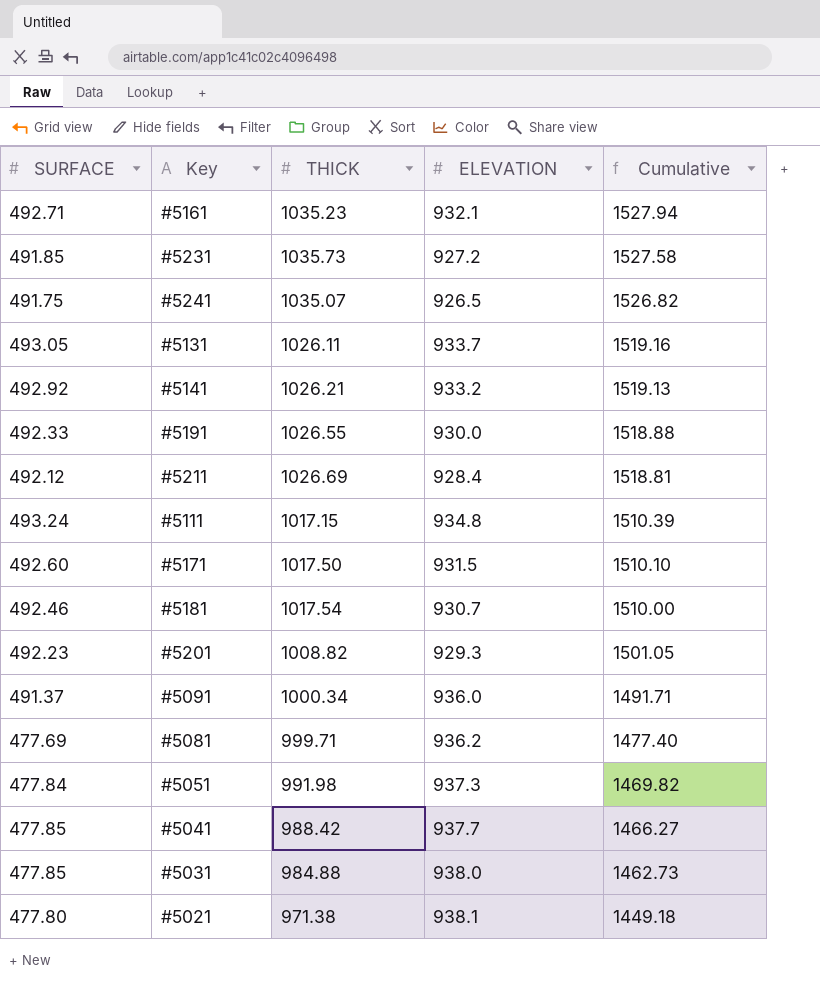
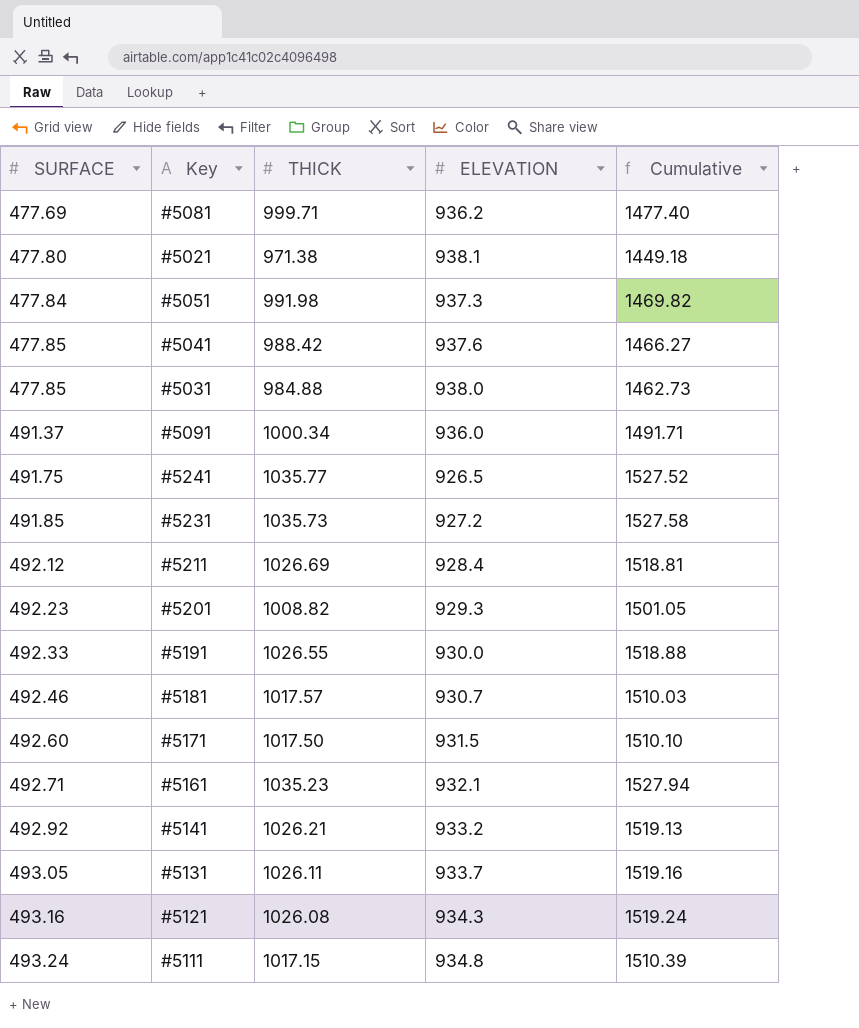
row order: Cumulative descending -> SURFACE ascending
#5041 | ELEVATION: 937.7 -> 937.6
#5241 | THICK: 1035.07 -> 1035.77
#5241 | Cumulative: 1526.82 -> 1527.52
#5181 | THICK: 1017.54 -> 1017.57
#5181 | Cumulative: 1510.00 -> 1510.03
row #5121: none -> 493.16 | 1026.08 | 934.3 | 1519.24

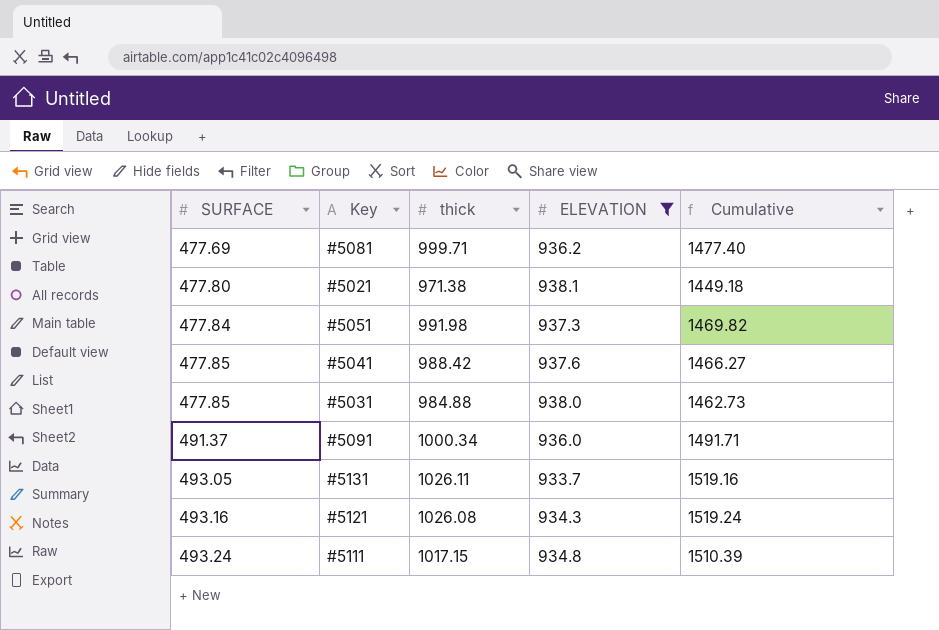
filter: none -> ELEVATION >= 933.7
column name: THICK -> thick

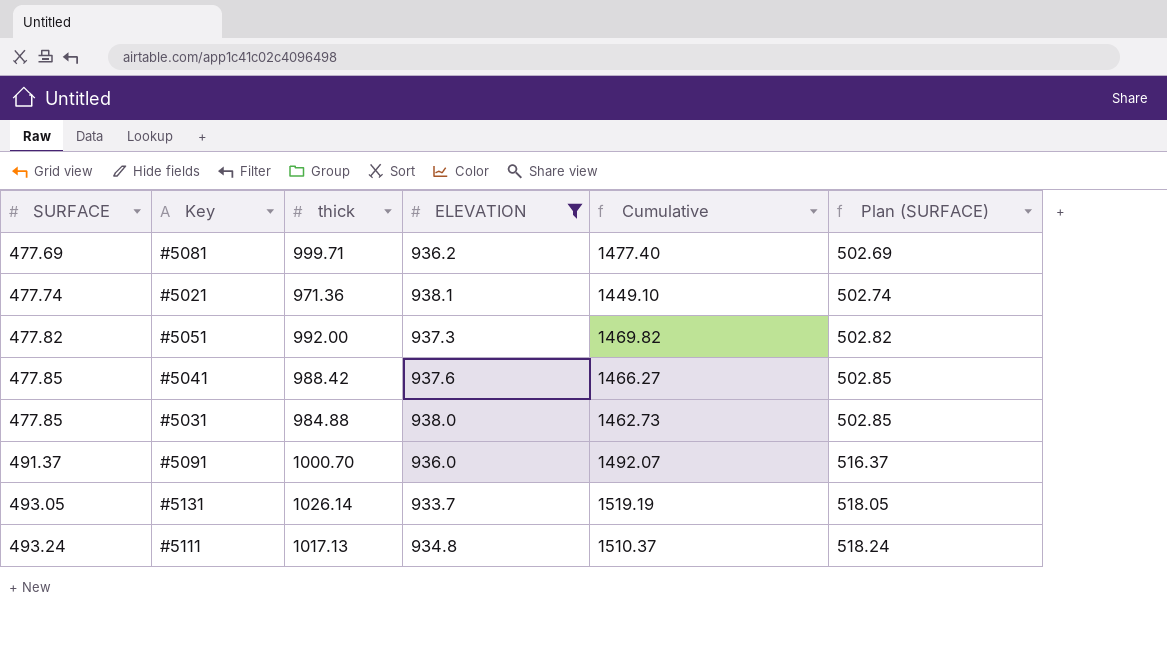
column Plan (SURFACE) | formula: none -> [SURFACE] + 25
row #5121: 493.16 | 1026.08 | 934.3 | 1519.24 -> none
#5021 | SURFACE: 477.80 -> 477.74
#5021 | thick: 971.38 -> 971.36
#5021 | Cumulative: 1449.18 -> 1449.10
#5051 | SURFACE: 477.84 -> 477.82
#5051 | thick: 991.98 -> 992.00
#5091 | thick: 1000.34 -> 1000.70
#5091 | Cumulative: 1491.71 -> 1492.07
#5131 | thick: 1026.11 -> 1026.14
#5131 | Cumulative: 1519.16 -> 1519.19
#5111 | thick: 1017.15 -> 1017.13
#5111 | Cumulative: 1510.39 -> 1510.37

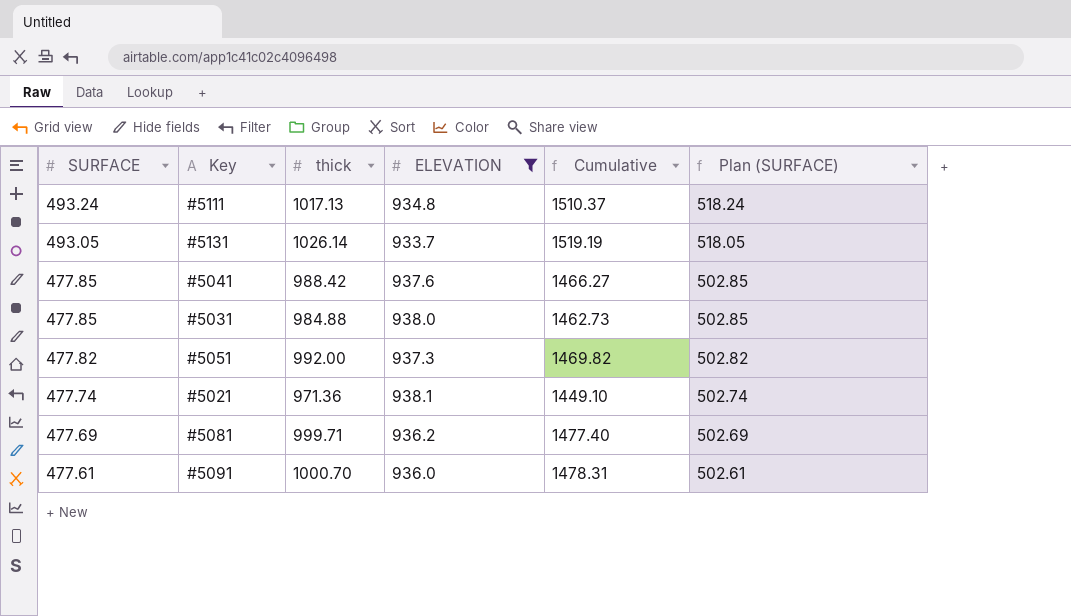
row order: SURFACE ascending -> SURFACE descending
#5091 | SURFACE: 491.37 -> 477.61
#5091 | Cumulative: 1492.07 -> 1478.31
#5091 | Plan (SURFACE): 516.37 -> 502.61

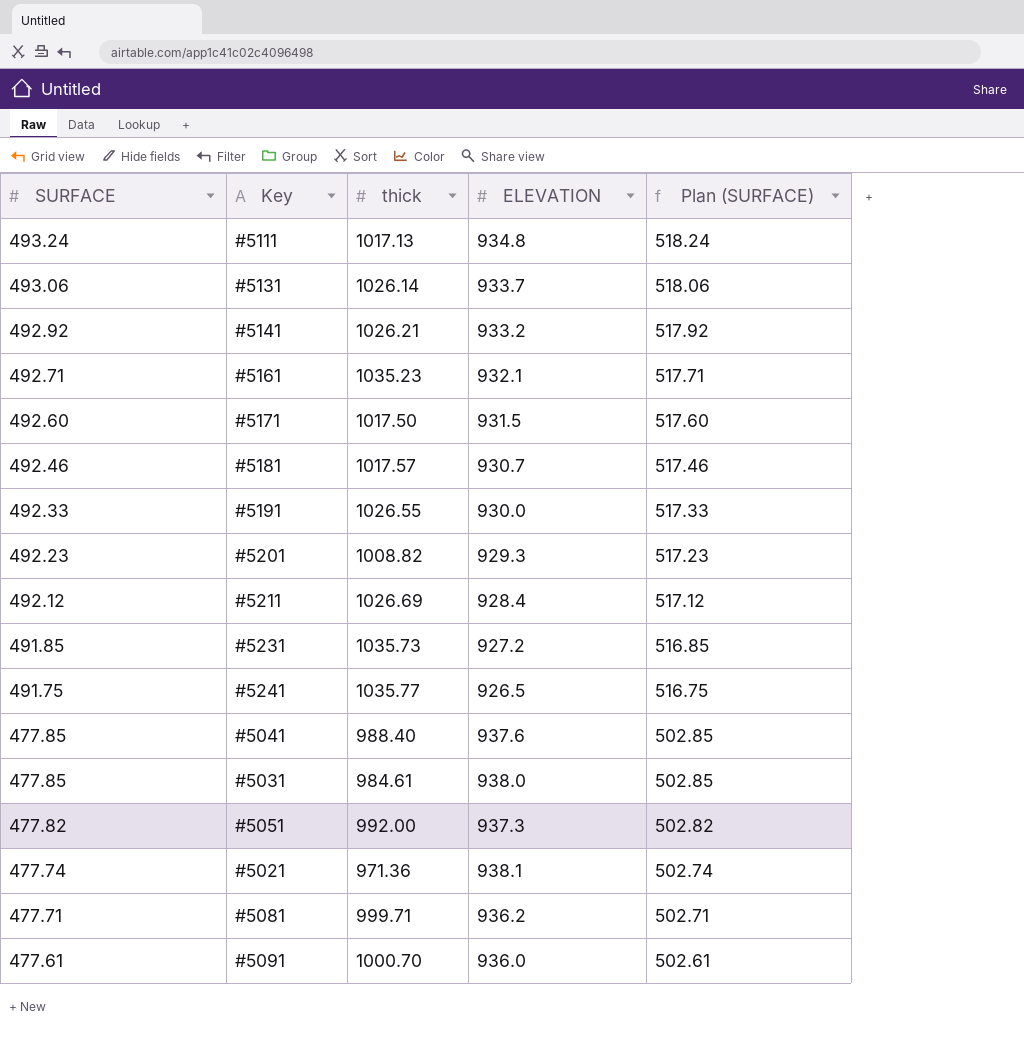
filter: ELEVATION >= 933.7 -> none
column Cumulative | formula: [SURFACE] + [thick] -> none
#5131 | SURFACE: 493.05 -> 493.06
#5131 | Plan (SURFACE): 518.05 -> 518.06
#5041 | thick: 988.42 -> 988.40
#5031 | thick: 984.88 -> 984.61
#5081 | SURFACE: 477.69 -> 477.71
#5081 | Plan (SURFACE): 502.69 -> 502.71

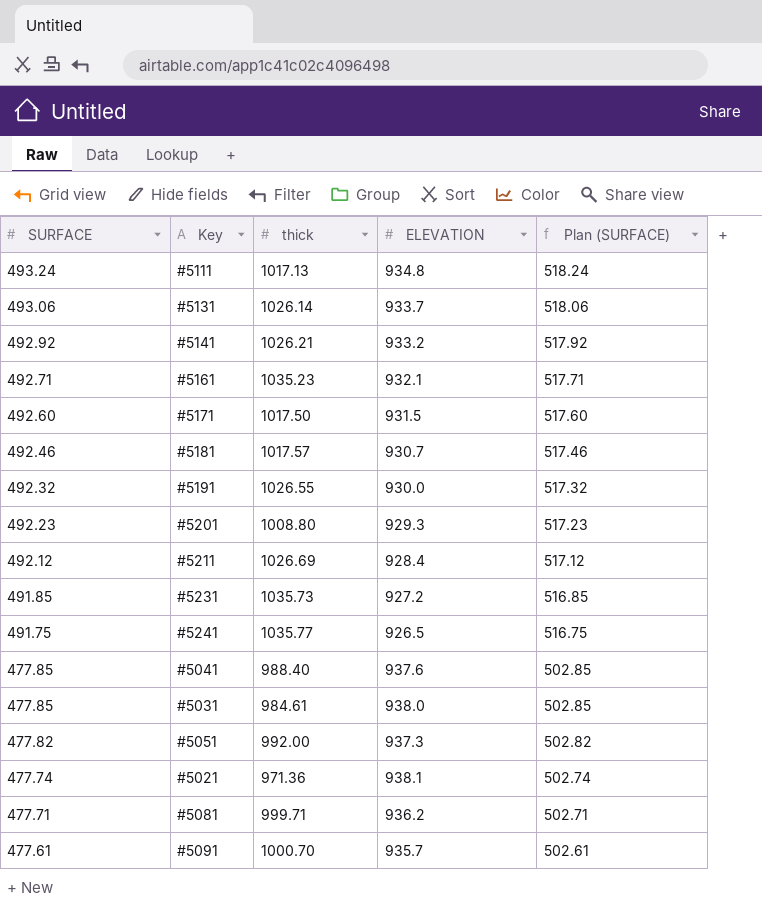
#5191 | SURFACE: 492.33 -> 492.32
#5191 | Plan (SURFACE): 517.33 -> 517.32
#5201 | thick: 1008.82 -> 1008.80
#5091 | ELEVATION: 936.0 -> 935.7

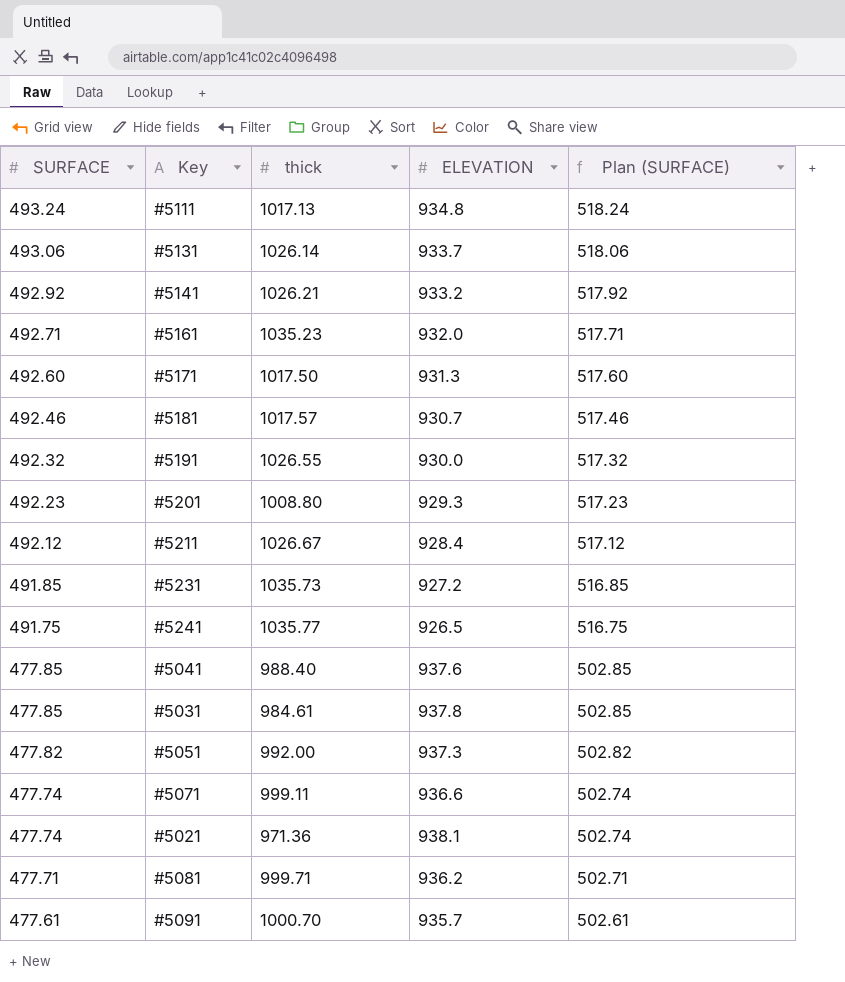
#5161 | ELEVATION: 932.1 -> 932.0
#5171 | ELEVATION: 931.5 -> 931.3
#5211 | thick: 1026.69 -> 1026.67
#5031 | ELEVATION: 938.0 -> 937.8
row #5071: none -> 477.74 | 999.11 | 936.6 | 502.74

